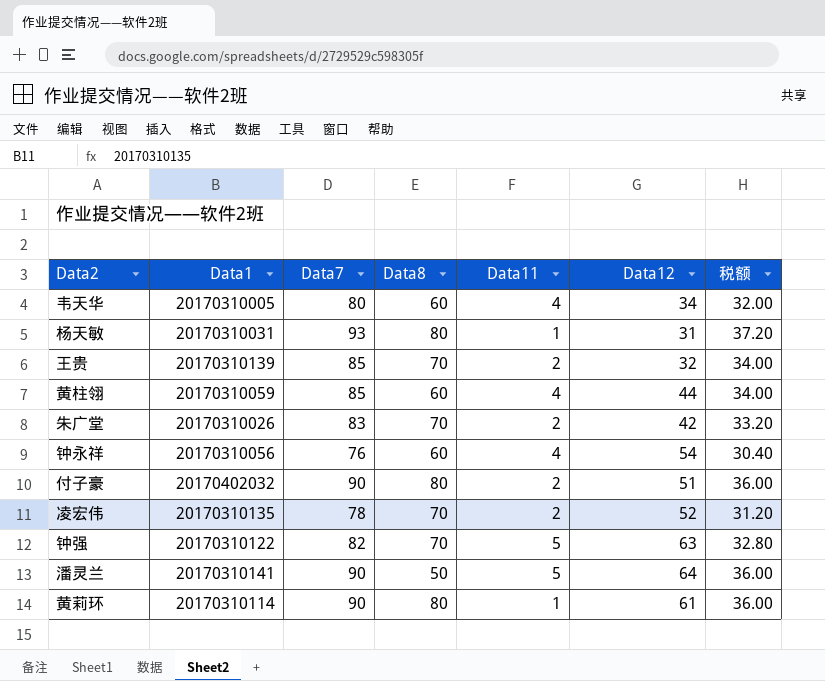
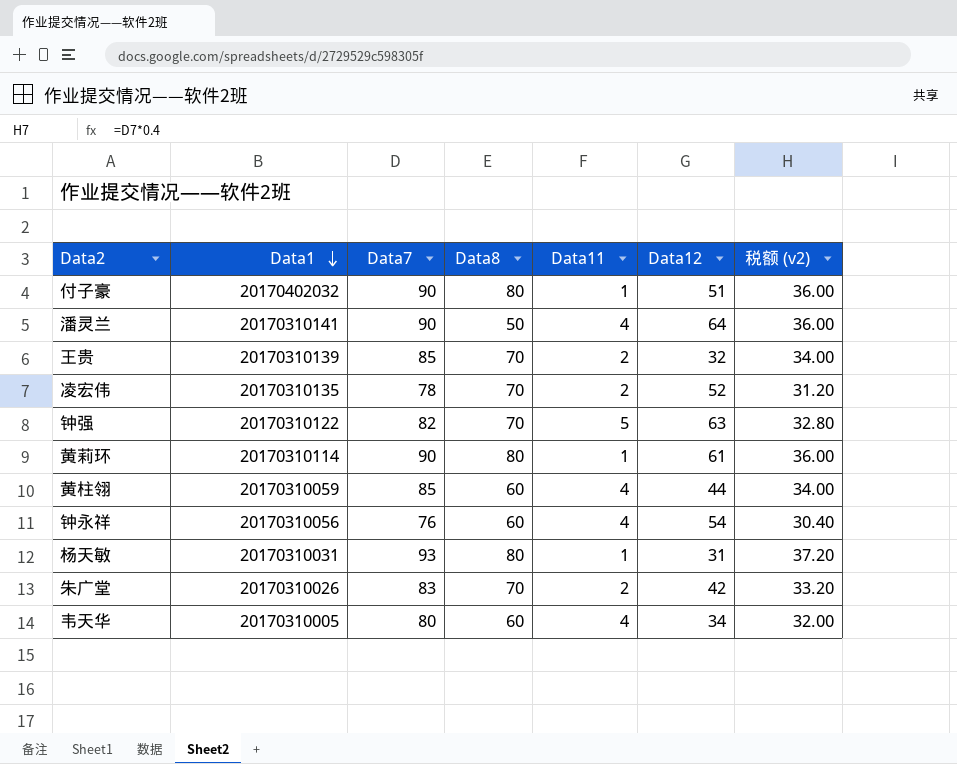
row order: none -> Data1 descending
column name: 税额 -> 税额 (v2)
付子豪 | Data11: 2 -> 1
潘灵兰 | Data11: 5 -> 4

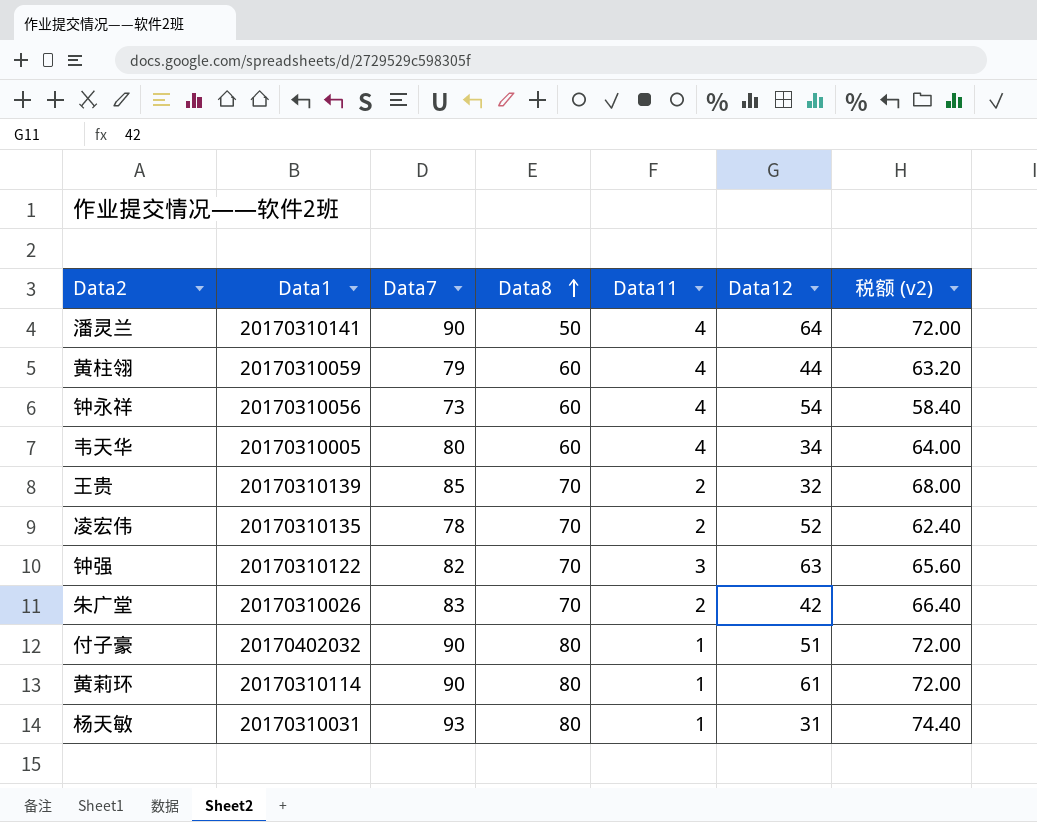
row order: Data1 descending -> Data8 ascending
column 税额 (v2) | formula: [Data7] * 0.4 -> [Data7] * 0.8
黄柱翎 | Data7: 85 -> 79
钟永祥 | Data7: 76 -> 73
钟强 | Data11: 5 -> 3

